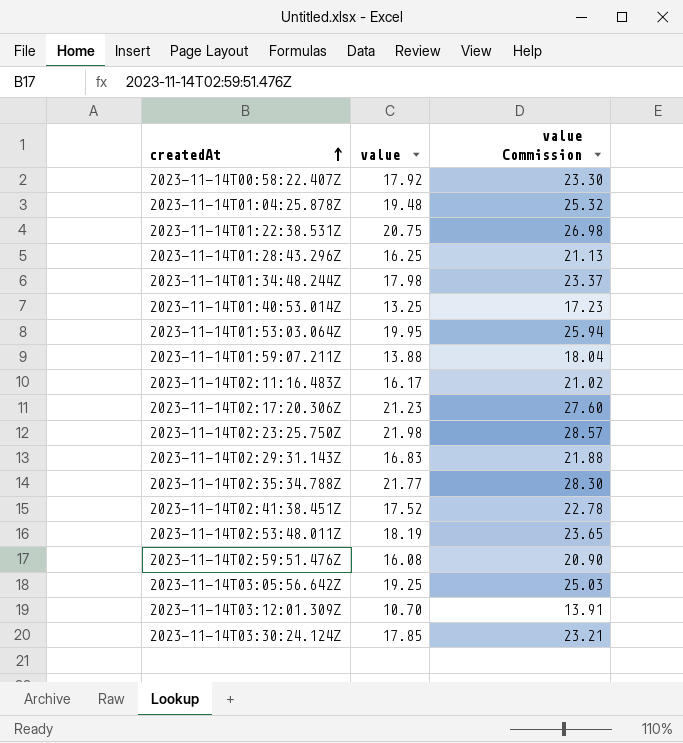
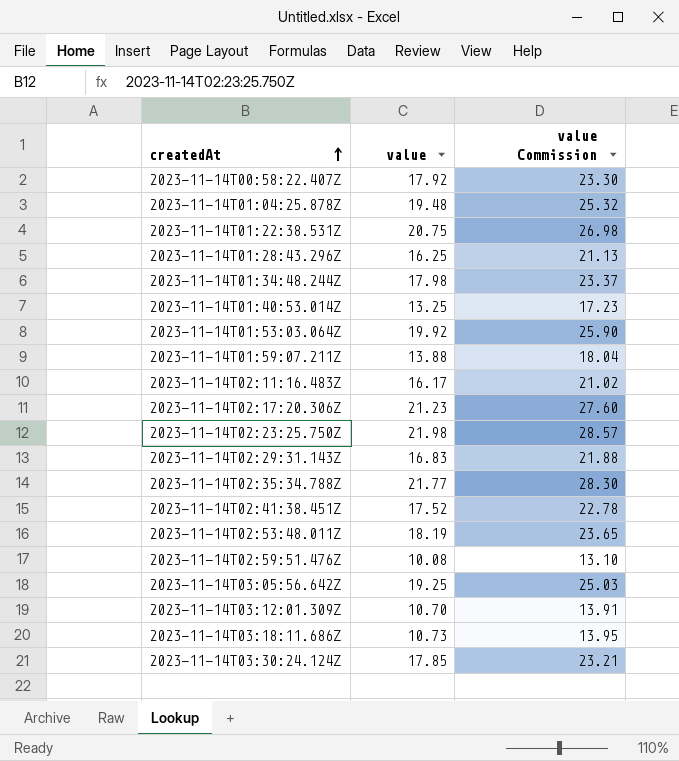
2023-11-14T01:53:03.064Z | value: 19.95 -> 19.92
2023-11-14T01:53:03.064Z | value Commission: 25.94 -> 25.90
2023-11-14T02:59:51.476Z | value: 16.08 -> 10.08
2023-11-14T02:59:51.476Z | value Commission: 20.90 -> 13.10
row 2023-11-14T03:18:11.686Z: none -> 10.73 | 13.95

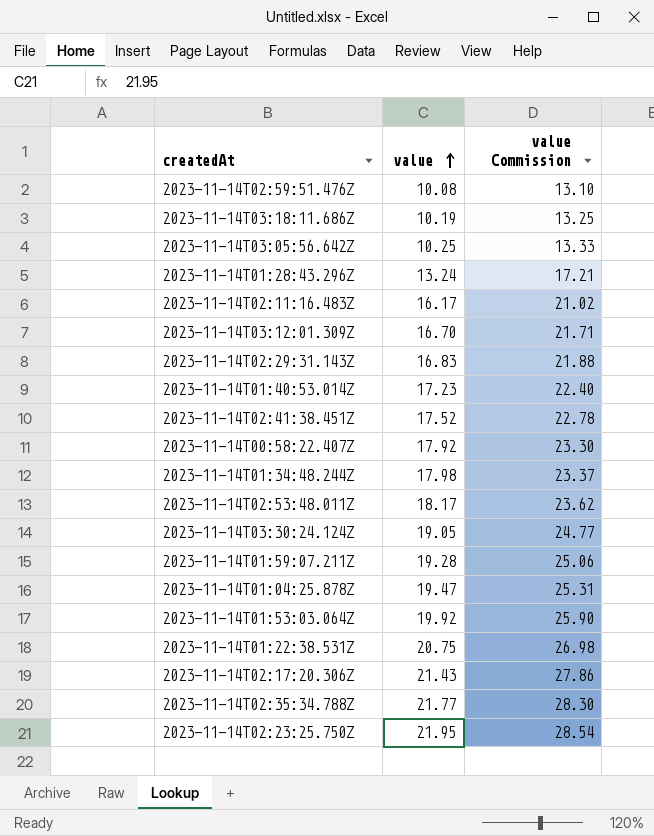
row order: createdAt ascending -> value ascending
2023-11-14T03:18:11.686Z | value: 10.73 -> 10.19
2023-11-14T03:18:11.686Z | value Commission: 13.95 -> 13.25
2023-11-14T03:05:56.642Z | value: 19.25 -> 10.25
2023-11-14T03:05:56.642Z | value Commission: 25.03 -> 13.33
2023-11-14T01:28:43.296Z | value: 16.25 -> 13.24
2023-11-14T01:28:43.296Z | value Commission: 21.13 -> 17.21
2023-11-14T03:12:01.309Z | value: 10.70 -> 16.70
2023-11-14T03:12:01.309Z | value Commission: 13.91 -> 21.71
2023-11-14T01:40:53.014Z | value: 13.25 -> 17.23
2023-11-14T01:40:53.014Z | value Commission: 17.23 -> 22.40
2023-11-14T02:53:48.011Z | value: 18.19 -> 18.17
2023-11-14T02:53:48.011Z | value Commission: 23.65 -> 23.62
2023-11-14T03:30:24.124Z | value: 17.85 -> 19.05
2023-11-14T03:30:24.124Z | value Commission: 23.21 -> 24.77
2023-11-14T01:59:07.211Z | value: 13.88 -> 19.28
2023-11-14T01:59:07.211Z | value Commission: 18.04 -> 25.06
2023-11-14T01:04:25.878Z | value: 19.48 -> 19.47
2023-11-14T01:04:25.878Z | value Commission: 25.32 -> 25.31
2023-11-14T02:17:20.306Z | value: 21.23 -> 21.43
2023-11-14T02:17:20.306Z | value Commission: 27.60 -> 27.86
2023-11-14T02:23:25.750Z | value: 21.98 -> 21.95
2023-11-14T02:23:25.750Z | value Commission: 28.57 -> 28.54

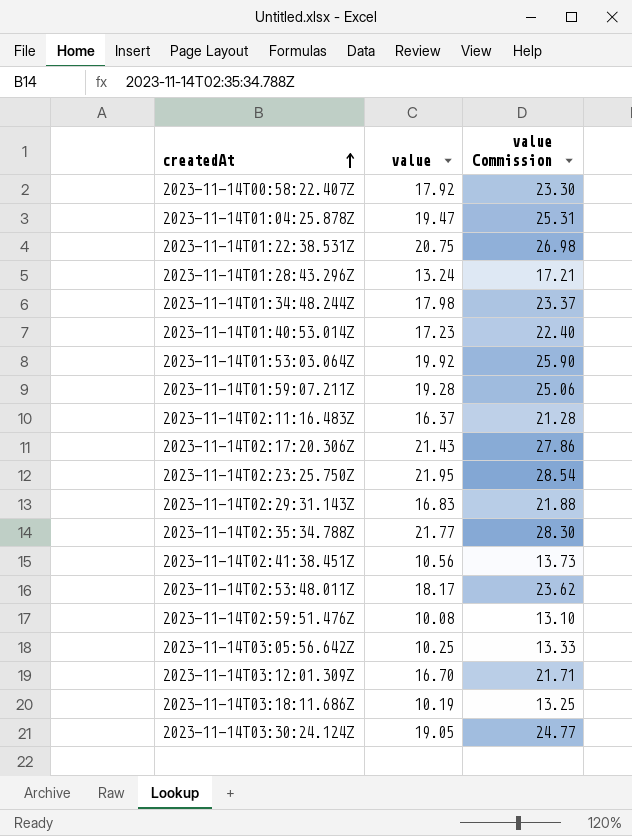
row order: value ascending -> createdAt ascending
2023-11-14T02:11:16.483Z | value: 16.17 -> 16.37
2023-11-14T02:11:16.483Z | value Commission: 21.02 -> 21.28
2023-11-14T02:41:38.451Z | value: 17.52 -> 10.56
2023-11-14T02:41:38.451Z | value Commission: 22.78 -> 13.73

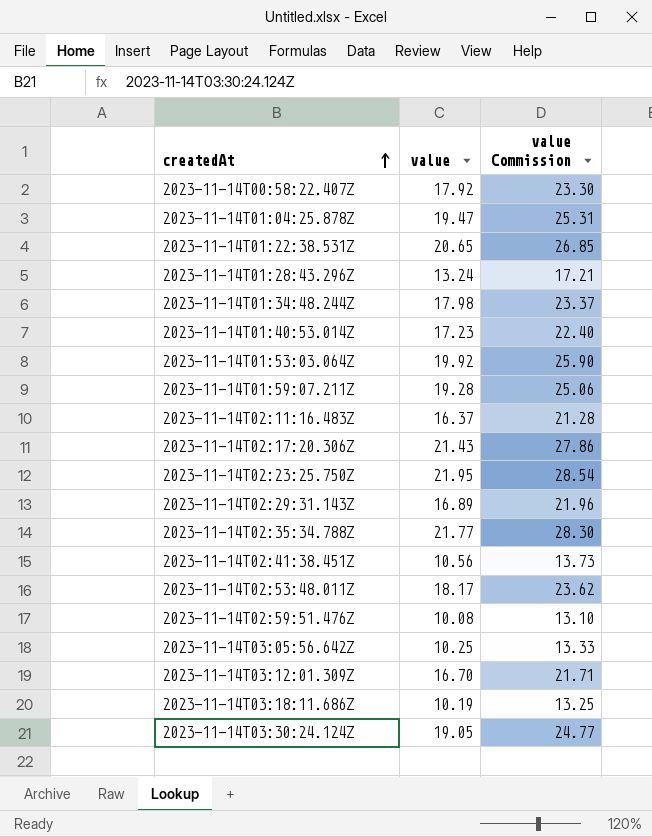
2023-11-14T01:22:38.531Z | value: 20.75 -> 20.65
2023-11-14T01:22:38.531Z | value Commission: 26.98 -> 26.85
2023-11-14T02:29:31.143Z | value: 16.83 -> 16.89
2023-11-14T02:29:31.143Z | value Commission: 21.88 -> 21.96

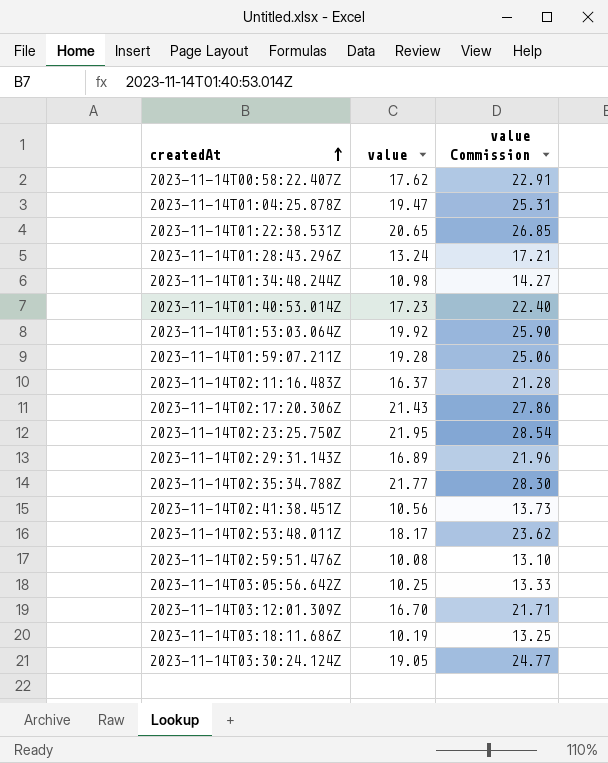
2023-11-14T00:58:22.407Z | value: 17.92 -> 17.62
2023-11-14T00:58:22.407Z | value Commission: 23.30 -> 22.91
2023-11-14T01:34:48.244Z | value: 17.98 -> 10.98
2023-11-14T01:34:48.244Z | value Commission: 23.37 -> 14.27

